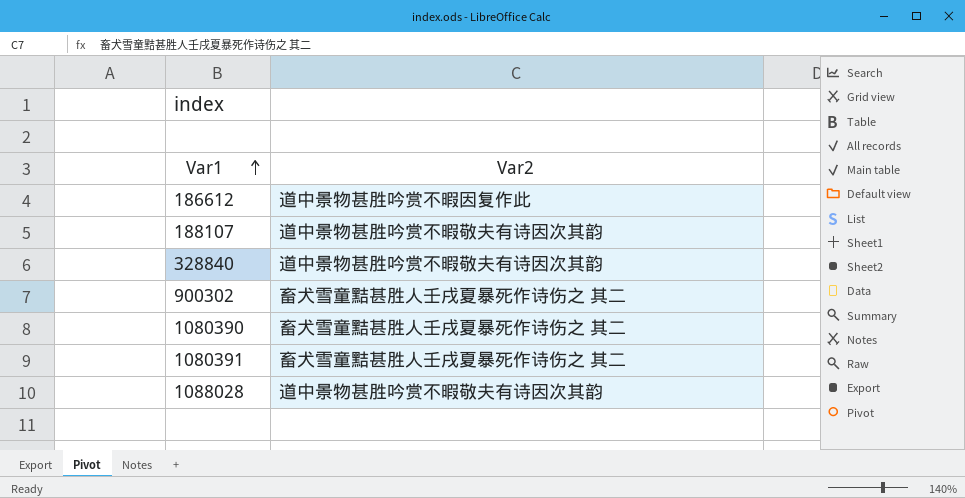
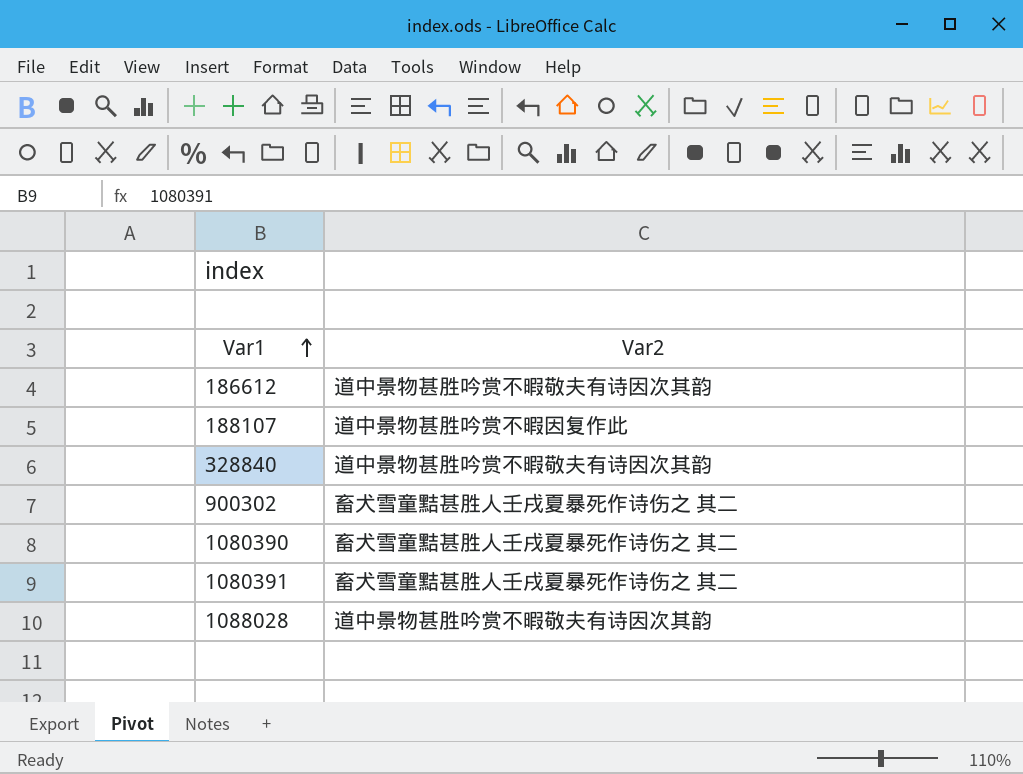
186612 | Var2: 道中景物甚胜吟赏不暇因复作此 -> 道中景物甚胜吟赏不暇敬夫有诗因次其韵
188107 | Var2: 道中景物甚胜吟赏不暇敬夫有诗因次其韵 -> 道中景物甚胜吟赏不暇因复作此

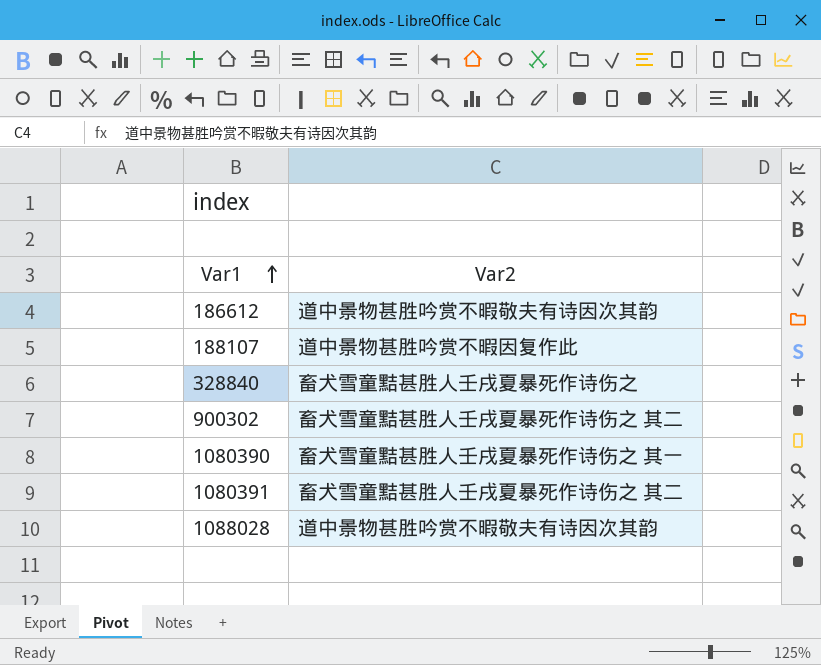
328840 | Var2: 道中景物甚胜吟赏不暇敬夫有诗因次其韵 -> 畜犬雪童黠甚胜人壬戌夏暴死作诗伤之
1080390 | Var2: 畜犬雪童黠甚胜人壬戌夏暴死作诗伤之 其二 -> 畜犬雪童黠甚胜人壬戌夏暴死作诗伤之 其一

